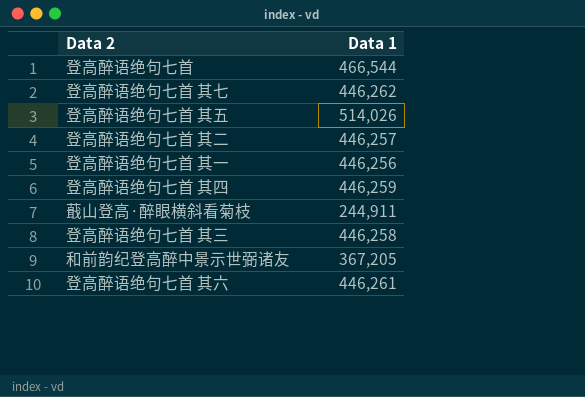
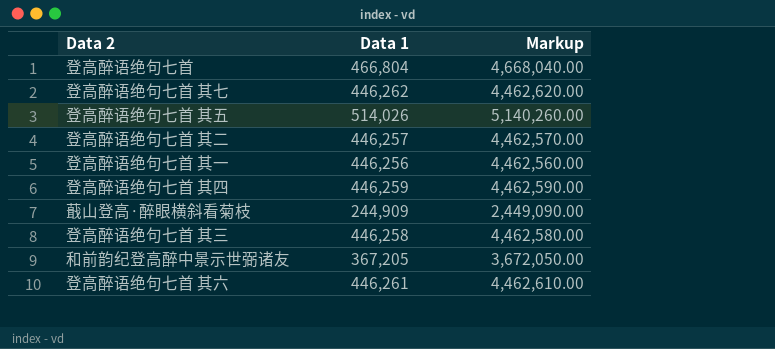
column Markup | formula: none -> [Data 1] * 10
登高醉语绝句七首 | Data 1: 466,544 -> 466,804
蕺山登高·醉眼横斜看菊枝 | Data 1: 244,911 -> 244,909

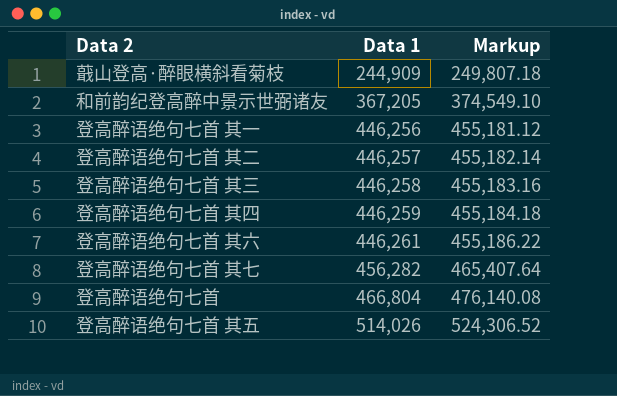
row order: none -> Data 1 ascending
column Markup | formula: [Data 1] * 10 -> [Data 1] * 1.02
登高醉语绝句七首 其七 | Data 1: 446,262 -> 456,282

